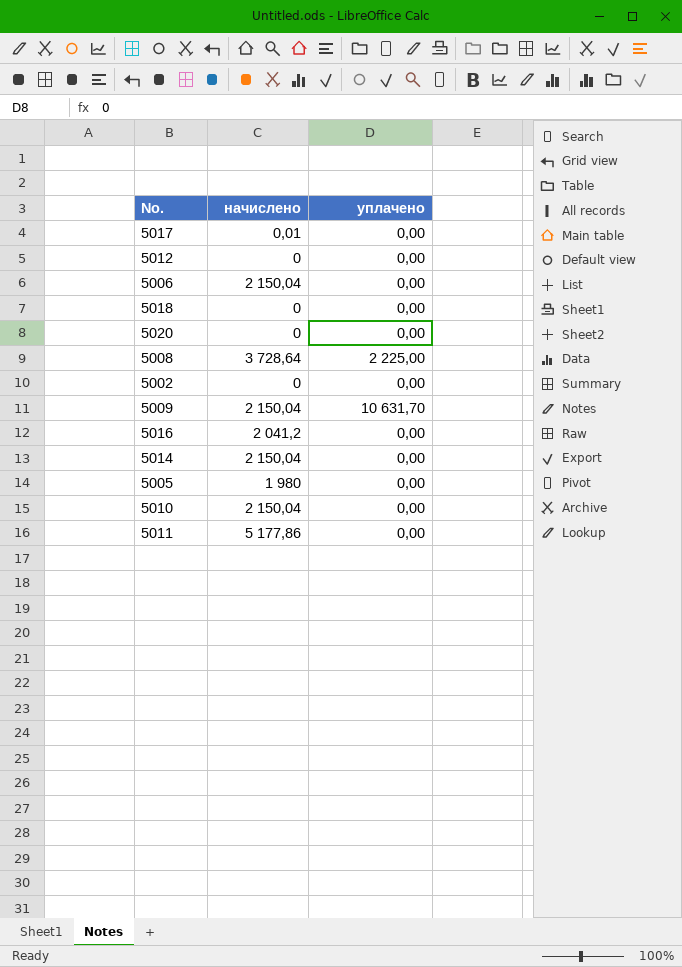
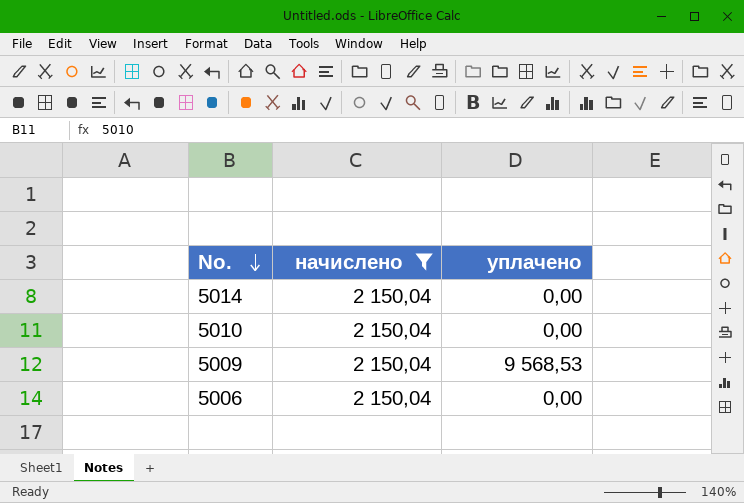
filter: none -> начислено = 2 150,04
row order: none -> No. descending
5009 | уплачено: 10 631,70 -> 9 568,53

